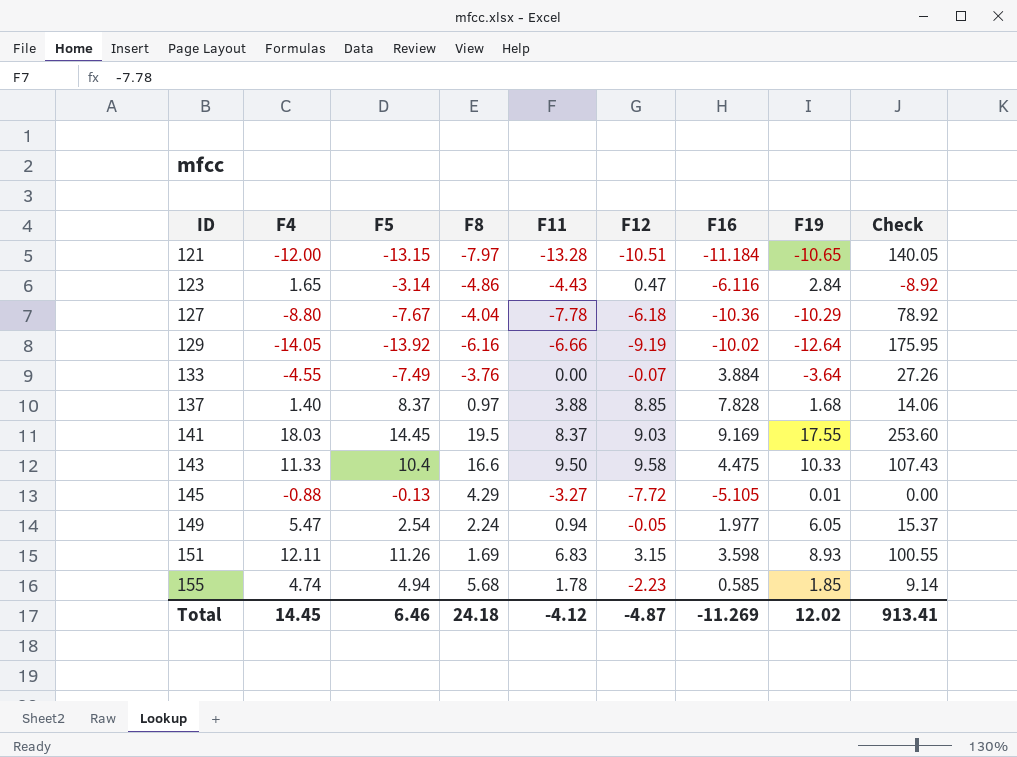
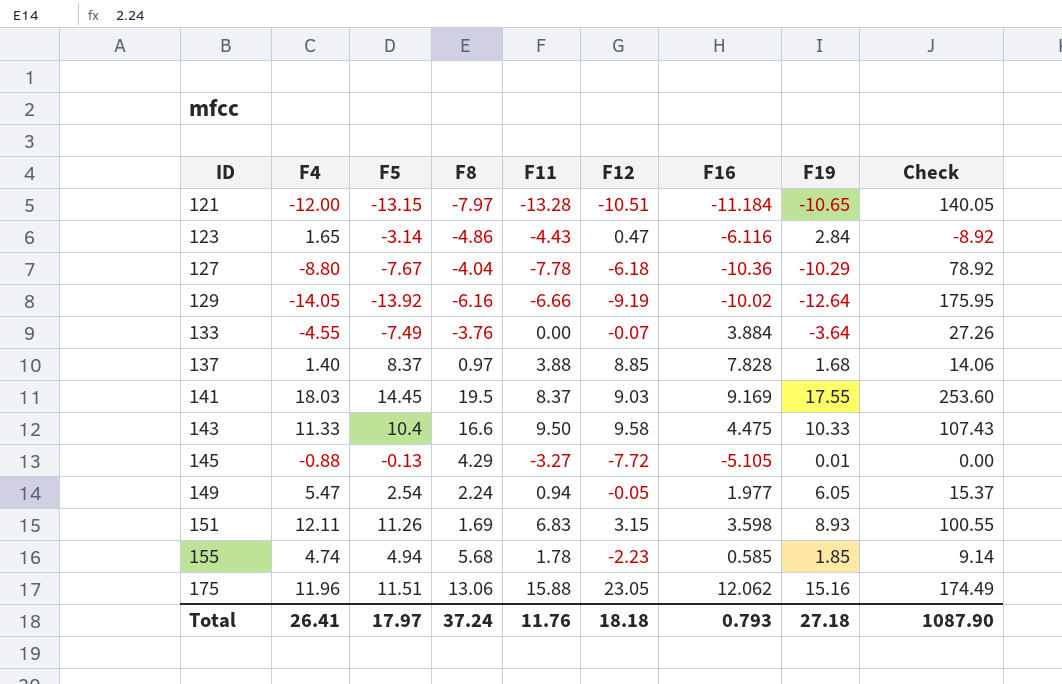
row 175: none -> 11.96 | 11.51 | 13.06 | 15.88 | 23.05 | 12.062 | 15.16 | 174.49
Total | F4: 14.45 -> 26.41
Total | F5: 6.46 -> 17.97
Total | F8: 24.18 -> 37.24
Total | F11: -4.12 -> 11.76
Total | F12: -4.87 -> 18.18
Total | F16: -11.269 -> 0.793
Total | F19: 12.02 -> 27.18
Total | Check: 913.41 -> 1087.90

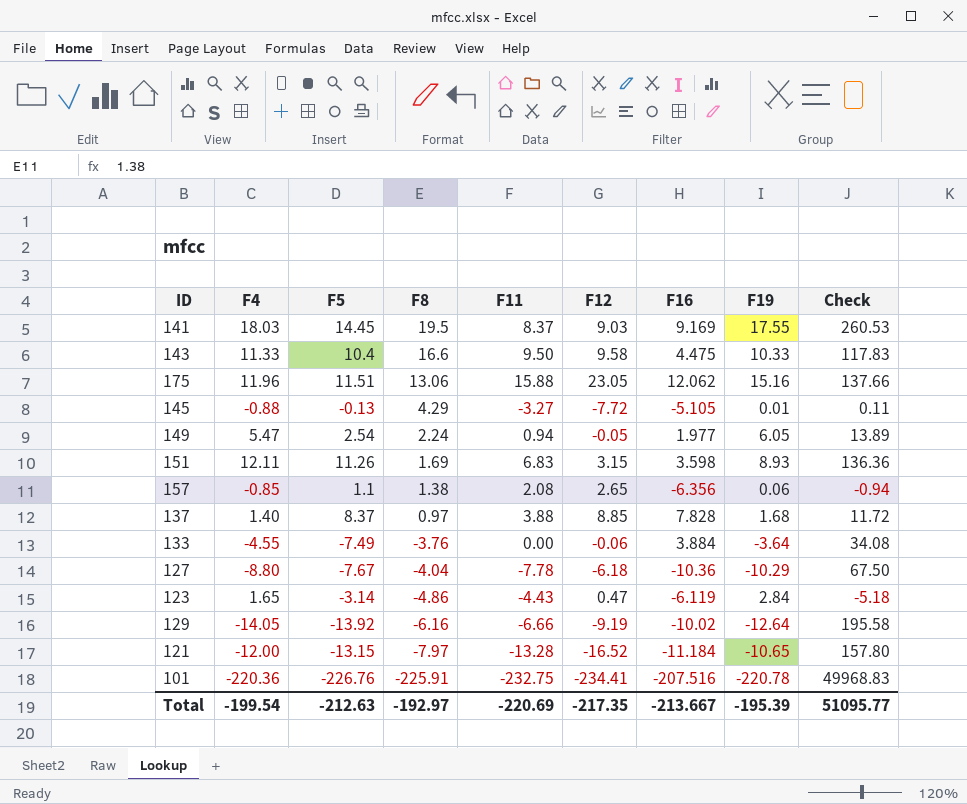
row order: ID ascending -> F8 descending
column Check | formula: [F5] * [F19] -> [F4] * [F5]
row 155: 4.74 | 4.94 | 5.68 | 1.78 | -2.23 | 0.585 | 1.85 | 9.14 -> none
row 157: none -> -0.85 | 1.1 | 1.38 | 2.08 | 2.65 | -6.356 | 0.06 | -0.94
133 | F12: -0.07 -> -0.06
123 | F16: -6.116 -> -6.119
121 | F12: -10.51 -> -16.52
row 101: none -> -220.36 | -226.76 | -225.91 | -232.75 | -234.41 | -207.516 | -220.78 | 49968.83
Total | F4: 26.41 -> -199.54
Total | F5: 17.97 -> -212.63
Total | F8: 37.24 -> -192.97
Total | F11: 11.76 -> -220.69
Total | F12: 18.18 -> -217.35
Total | F16: 0.793 -> -213.667
Total | F19: 27.18 -> -195.39
Total | Check: 1087.90 -> 51095.77

